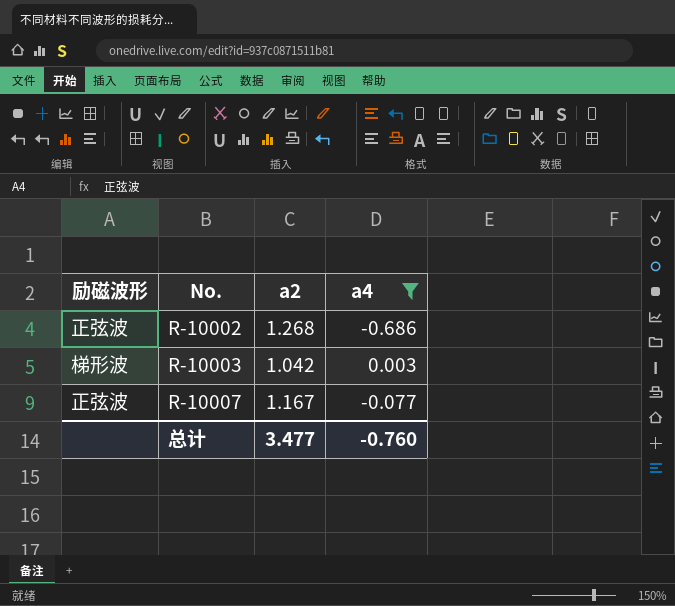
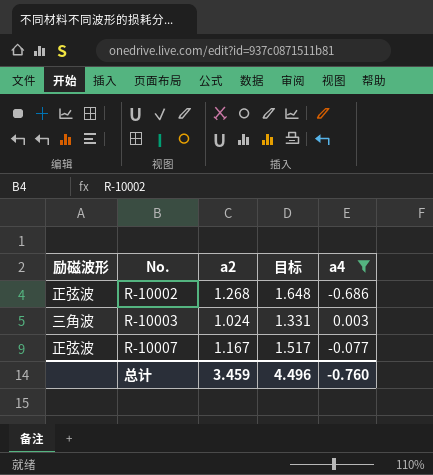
column 目标 | formula: none -> [a2] * 1.3
R-10003 | 励磁波形: 梯形波 -> 三角波
R-10003 | a2: 1.042 -> 1.024
总计 | a2: 3.477 -> 3.459

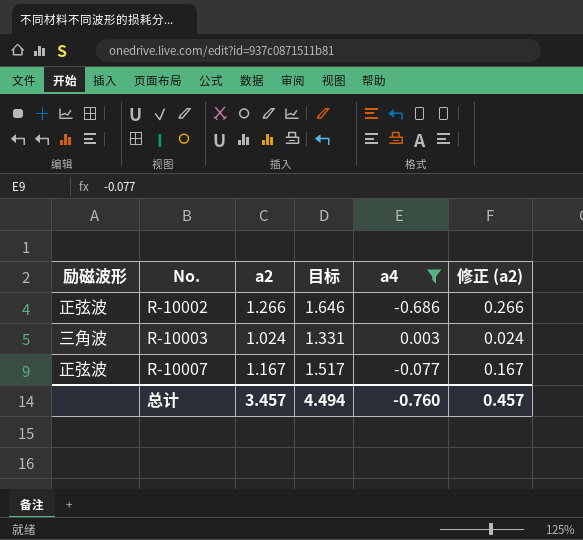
column 修正 (a2) | formula: none -> [a2] - 1
R-10002 | a2: 1.268 -> 1.266
R-10002 | 目标: 1.648 -> 1.646
总计 | a2: 3.459 -> 3.457
总计 | 目标: 4.496 -> 4.494

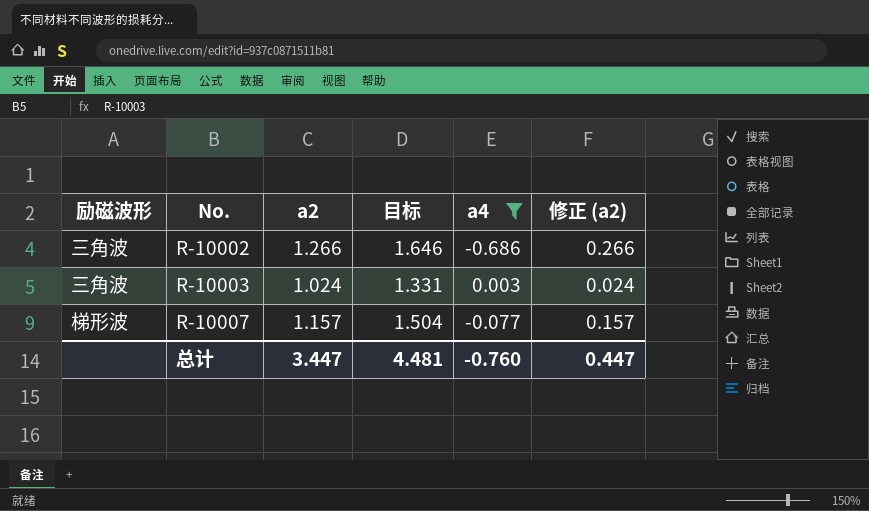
R-10002 | 励磁波形: 正弦波 -> 三角波
R-10007 | 励磁波形: 正弦波 -> 梯形波
R-10007 | a2: 1.167 -> 1.157
R-10007 | 目标: 1.517 -> 1.504
R-10007 | 修正 (a2): 0.167 -> 0.157
总计 | a2: 3.457 -> 3.447
总计 | 目标: 4.494 -> 4.481
总计 | 修正 (a2): 0.457 -> 0.447

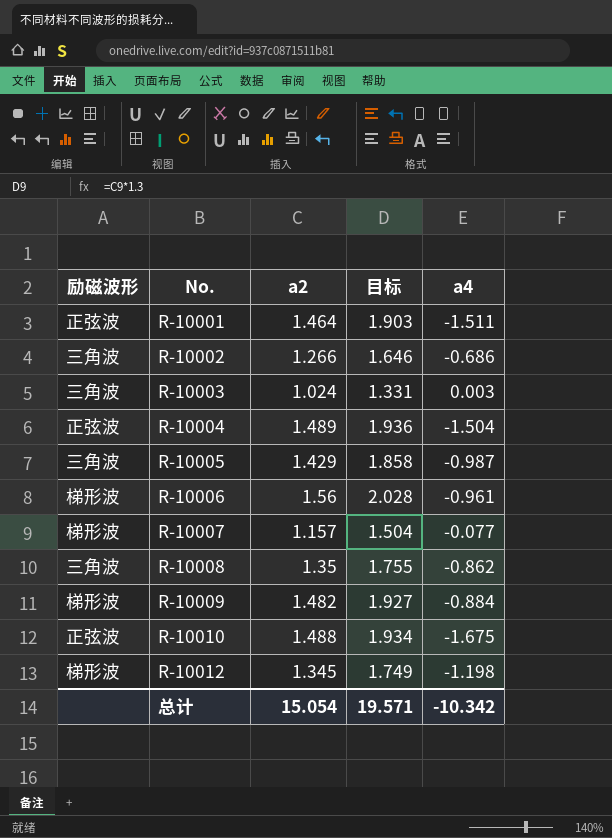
filter: a4 >= -0.686 -> none
column 修正 (a2) | formula: [a2] - 1 -> none
总计 | a2: 3.447 -> 15.054
总计 | 目标: 4.481 -> 19.571
总计 | a4: -0.760 -> -10.342

